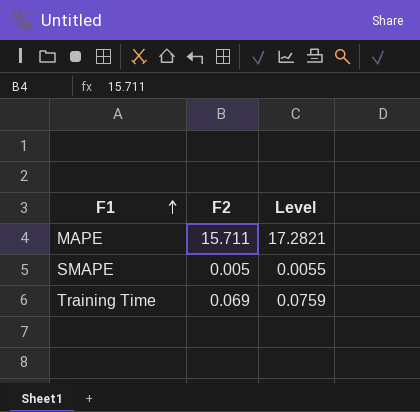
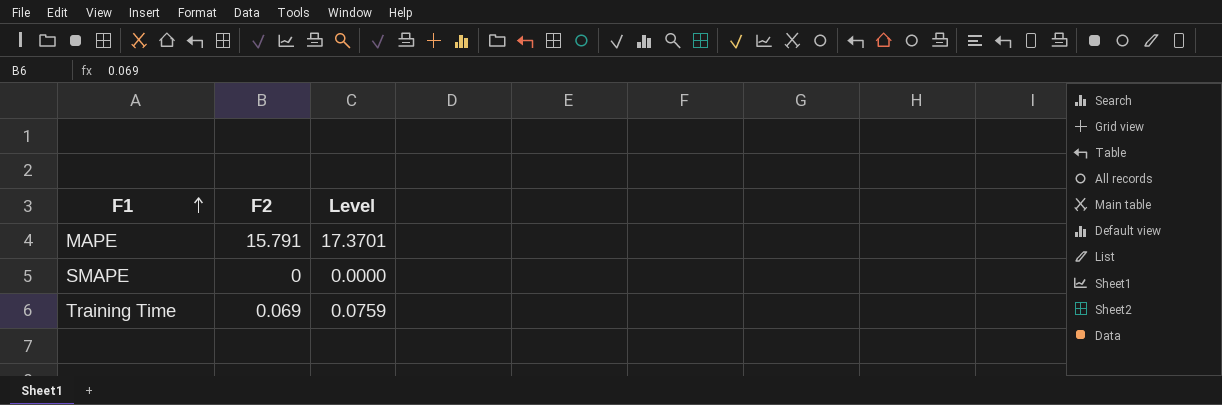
MAPE | F2: 15.711 -> 15.791
MAPE | Level: 17.2821 -> 17.3701
SMAPE | F2: 0.005 -> 0
SMAPE | Level: 0.0055 -> 0.0000

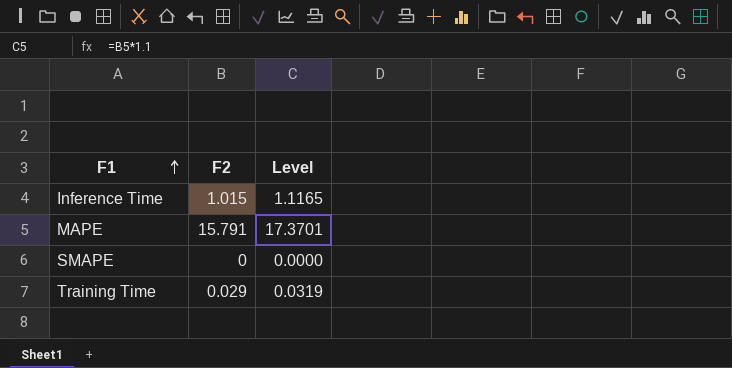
row Inference Time: none -> 1.015 | 1.1165
Training Time | F2: 0.069 -> 0.029
Training Time | Level: 0.0759 -> 0.0319

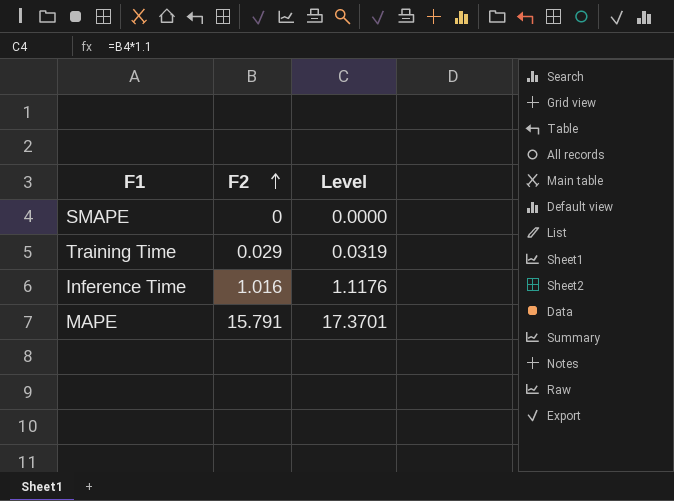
row order: F1 ascending -> F2 ascending
Inference Time | F2: 1.015 -> 1.016
Inference Time | Level: 1.1165 -> 1.1176

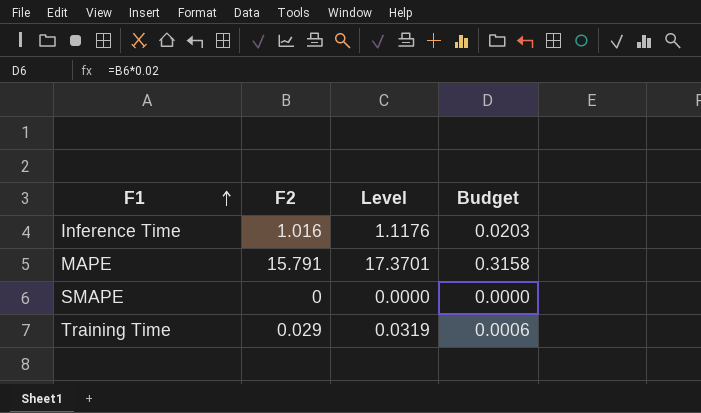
row order: F2 ascending -> F1 ascending
column Budget | formula: none -> [F2] * 0.02

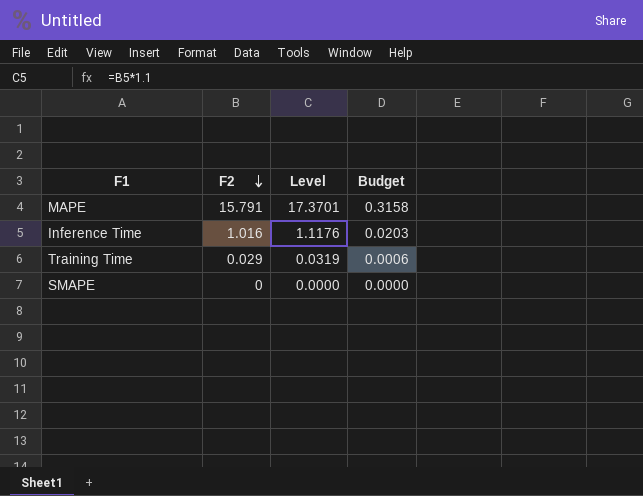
row order: F1 ascending -> F2 descending

